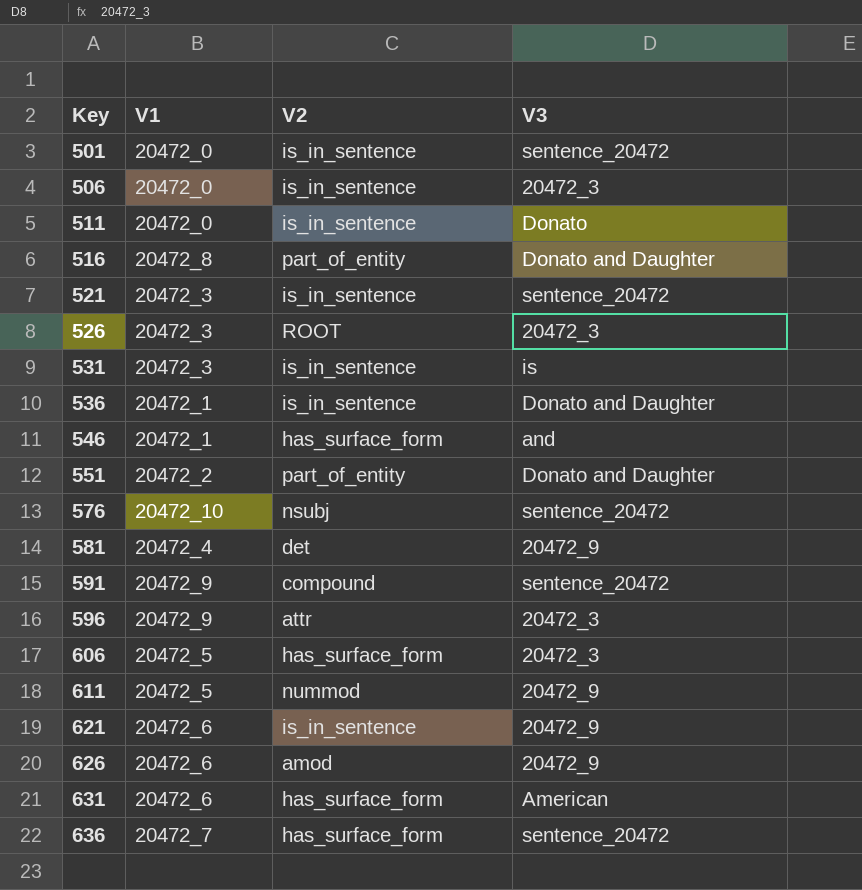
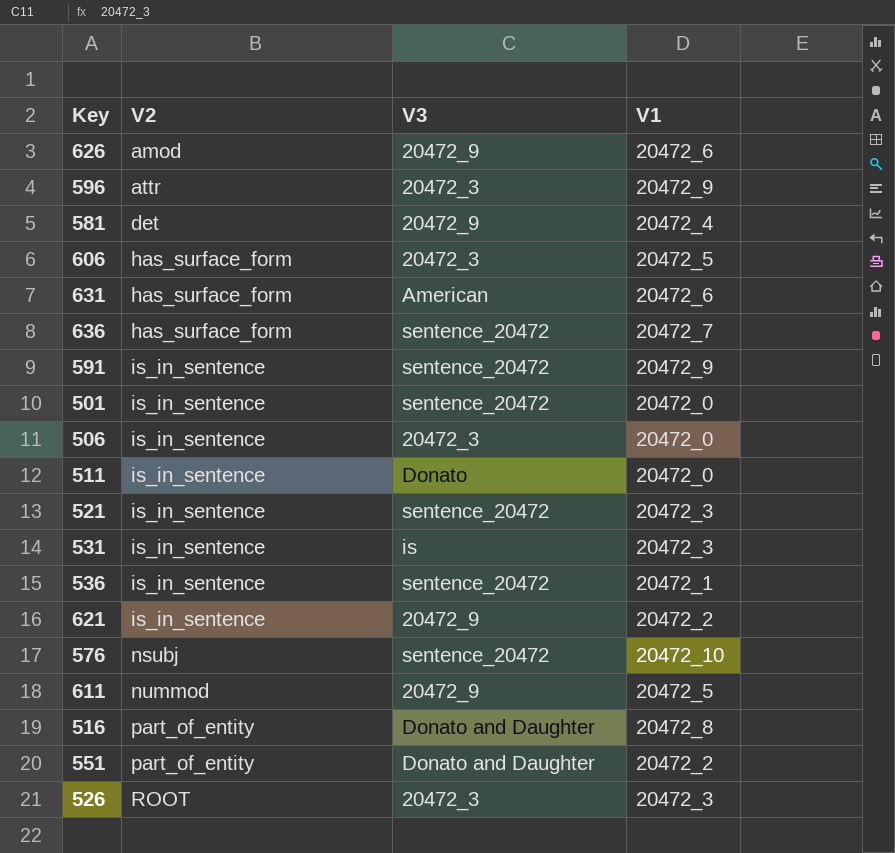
row order: Key ascending -> V2 ascending
column V1 | position: 2 -> 4
row 546: 20472_1 | has_surface_form | and -> none
591 | V2: compound -> is_in_sentence
536 | V3: Donato and Daughter -> sentence_20472
621 | V1: 20472_6 -> 20472_2

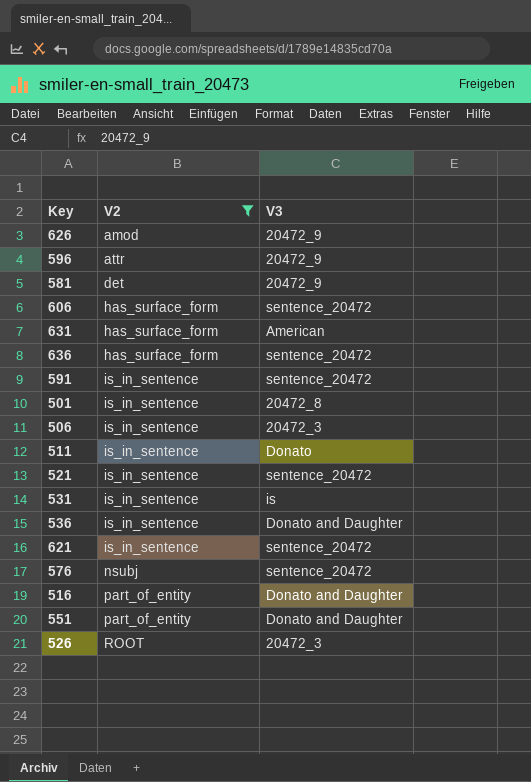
filter: none -> V2 != nummod
column V1 | position: 4 -> none
596 | V3: 20472_3 -> 20472_9
606 | V3: 20472_3 -> sentence_20472
501 | V3: sentence_20472 -> 20472_8
536 | V3: sentence_20472 -> Donato and Daughter
621 | V3: 20472_9 -> sentence_20472

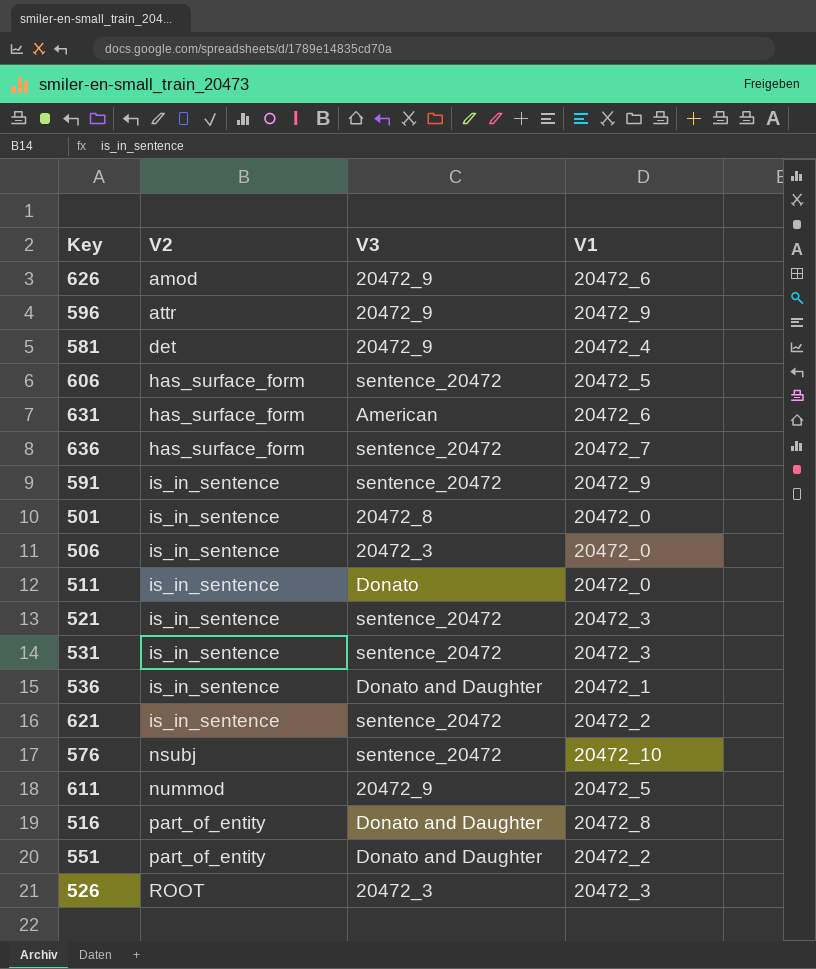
filter: V2 != nummod -> none
column V1 | position: none -> 4
531 | V3: is -> sentence_20472

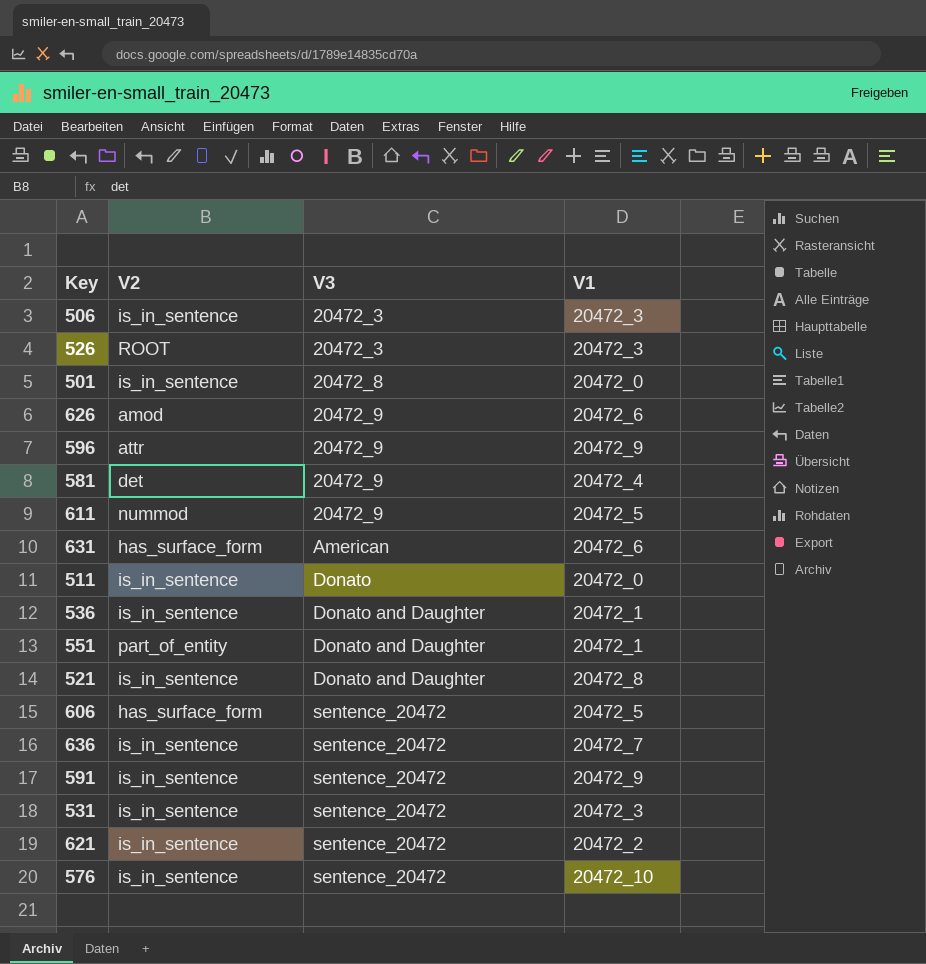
row order: V2 ascending -> V3 ascending
row 516: part_of_entity | Donato and Daughter | 20472_8 -> none
506 | V1: 20472_0 -> 20472_3
551 | V1: 20472_2 -> 20472_1
521 | V3: sentence_20472 -> Donato and Daughter
521 | V1: 20472_3 -> 20472_8
636 | V2: has_surface_form -> is_in_sentence
576 | V2: nsubj -> is_in_sentence

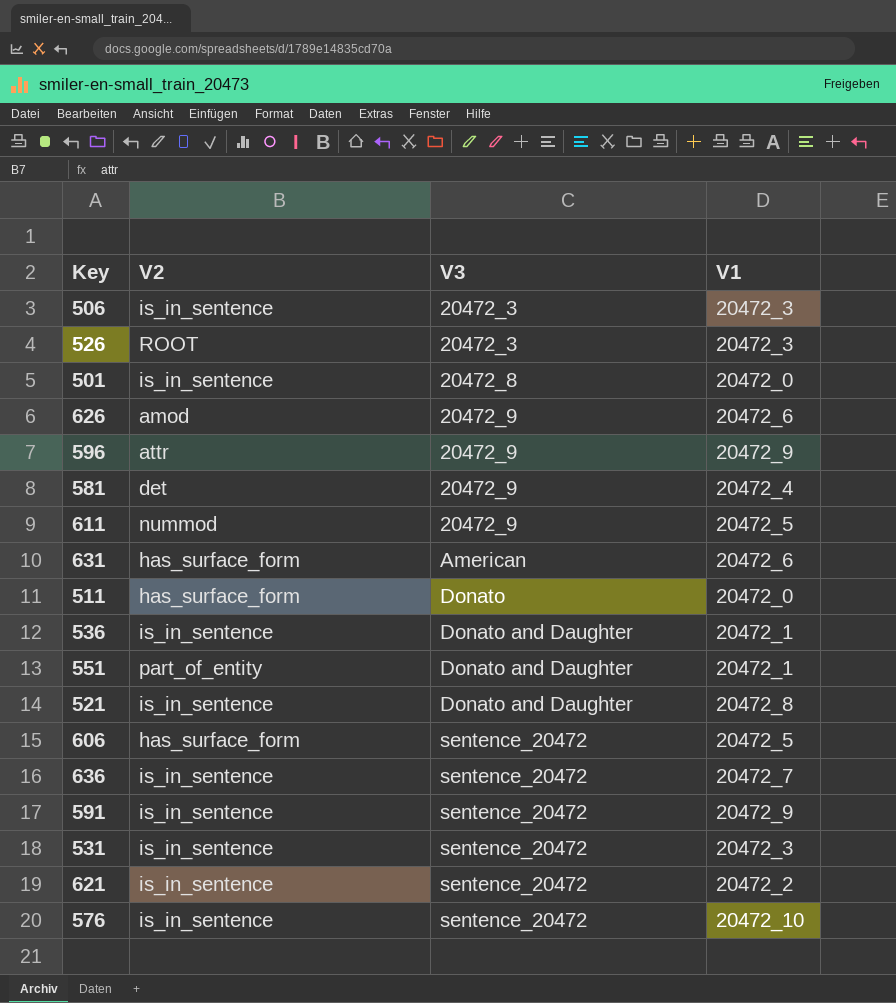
511 | V2: is_in_sentence -> has_surface_form

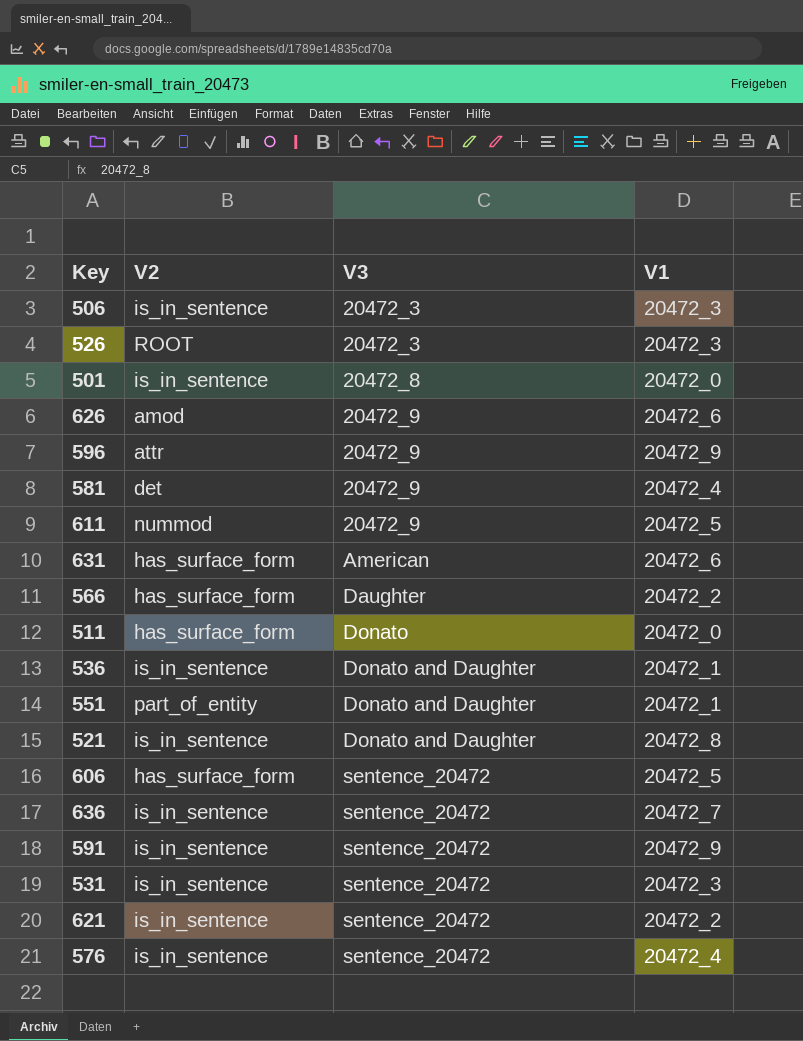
row 566: none -> has_surface_form | Daughter | 20472_2
576 | V1: 20472_10 -> 20472_4

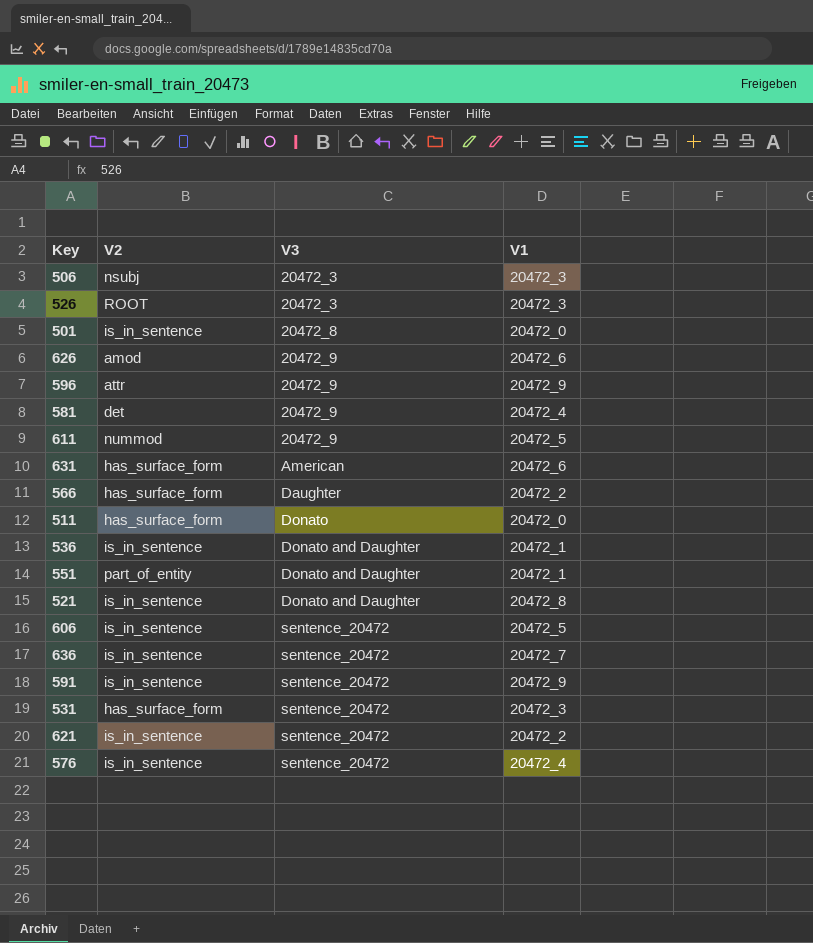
506 | V2: is_in_sentence -> nsubj
606 | V2: has_surface_form -> is_in_sentence
531 | V2: is_in_sentence -> has_surface_form

